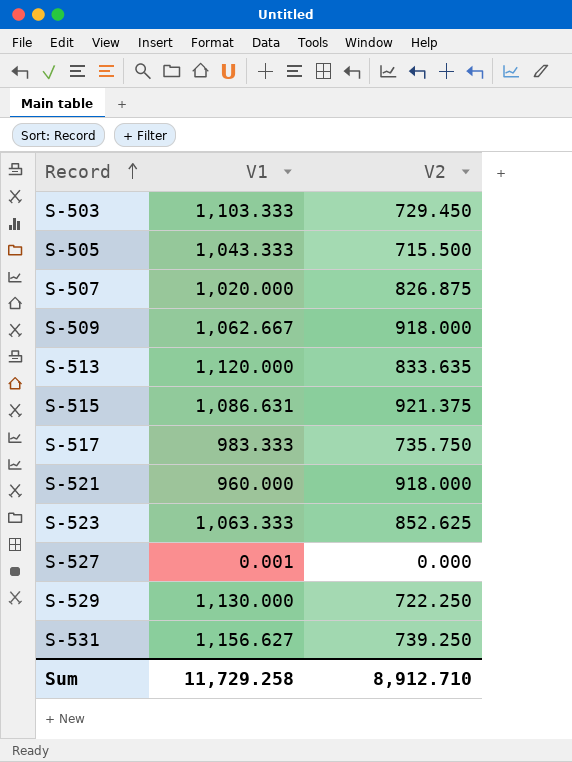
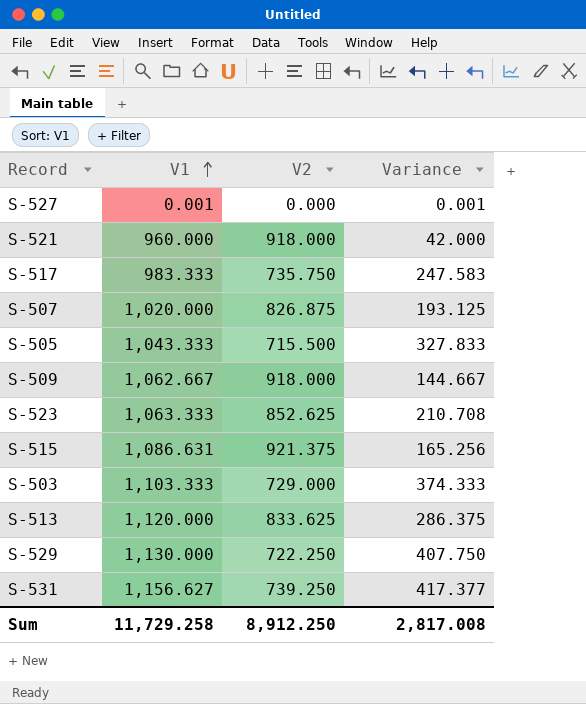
row order: Record ascending -> V1 ascending
column Variance | formula: none -> [V1] - [V2]
S-503 | V2: 729.450 -> 729.000
S-513 | V2: 833.635 -> 833.625
Sum | V2: 8,912.710 -> 8,912.250

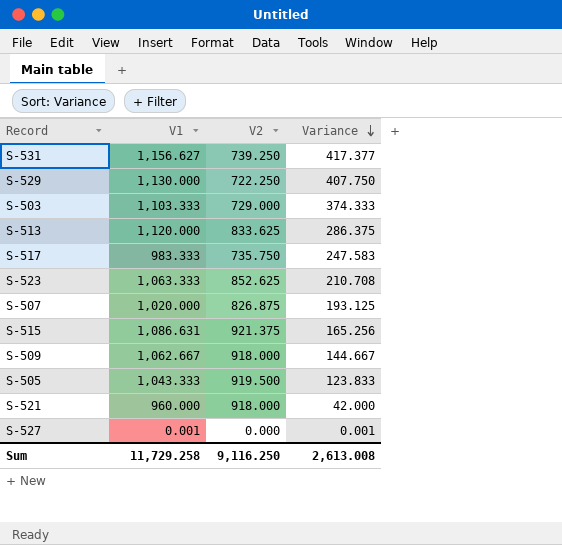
row order: V1 ascending -> Variance descending
S-505 | V2: 715.500 -> 919.500
S-505 | Variance: 327.833 -> 123.833
Sum | V2: 8,912.250 -> 9,116.250
Sum | Variance: 2,817.008 -> 2,613.008

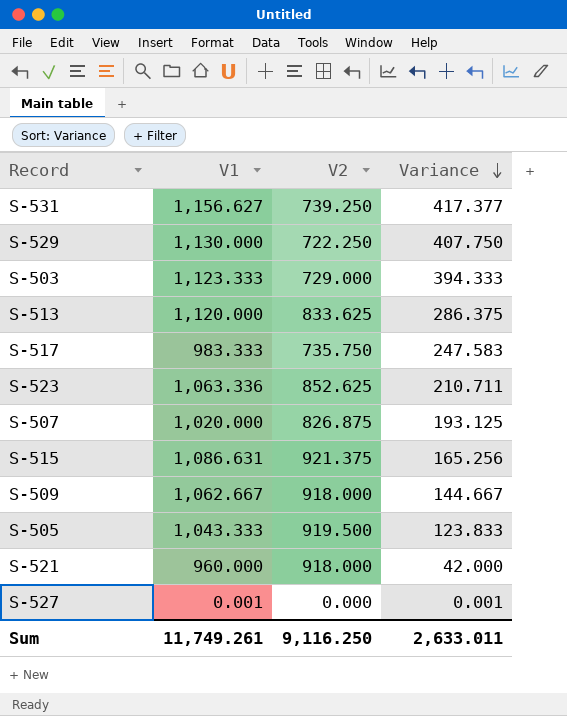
S-503 | V1: 1,103.333 -> 1,123.333
S-503 | Variance: 374.333 -> 394.333
S-523 | V1: 1,063.333 -> 1,063.336
S-523 | Variance: 210.708 -> 210.711
Sum | V1: 11,729.258 -> 11,749.261
Sum | Variance: 2,613.008 -> 2,633.011

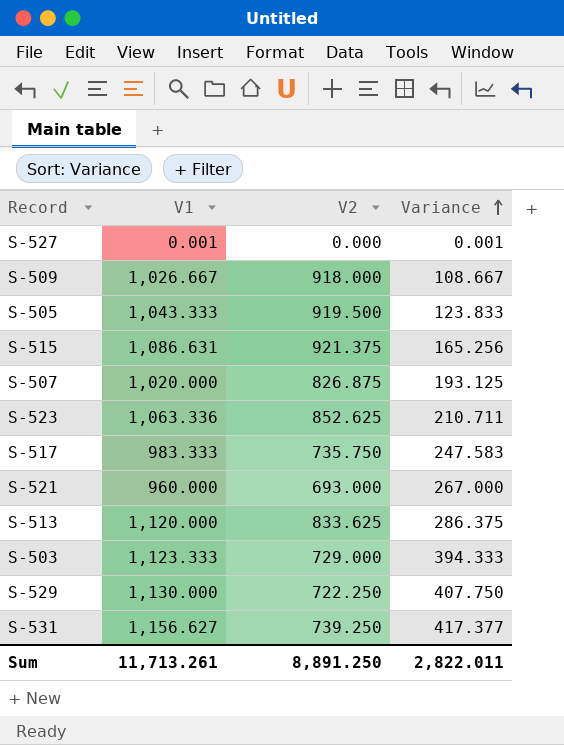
row order: Variance descending -> Variance ascending
S-509 | V1: 1,062.667 -> 1,026.667
S-509 | Variance: 144.667 -> 108.667
S-521 | V2: 918.000 -> 693.000
S-521 | Variance: 42.000 -> 267.000
Sum | V1: 11,749.261 -> 11,713.261
Sum | V2: 9,116.250 -> 8,891.250
Sum | Variance: 2,633.011 -> 2,822.011

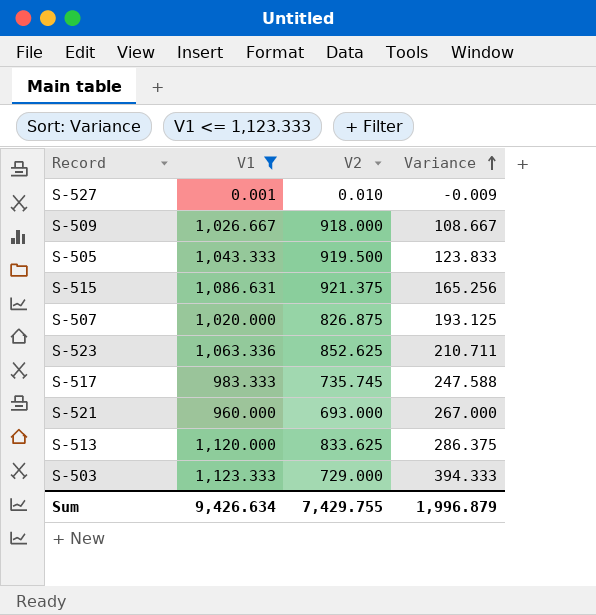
filter: none -> V1 <= 1,123.333
S-527 | V2: 0.000 -> 0.010
S-527 | Variance: 0.001 -> -0.009
S-517 | V2: 735.750 -> 735.745
S-517 | Variance: 247.583 -> 247.588
Sum | V1: 11,713.261 -> 9,426.634
Sum | V2: 8,891.250 -> 7,429.755
Sum | Variance: 2,822.011 -> 1,996.879

